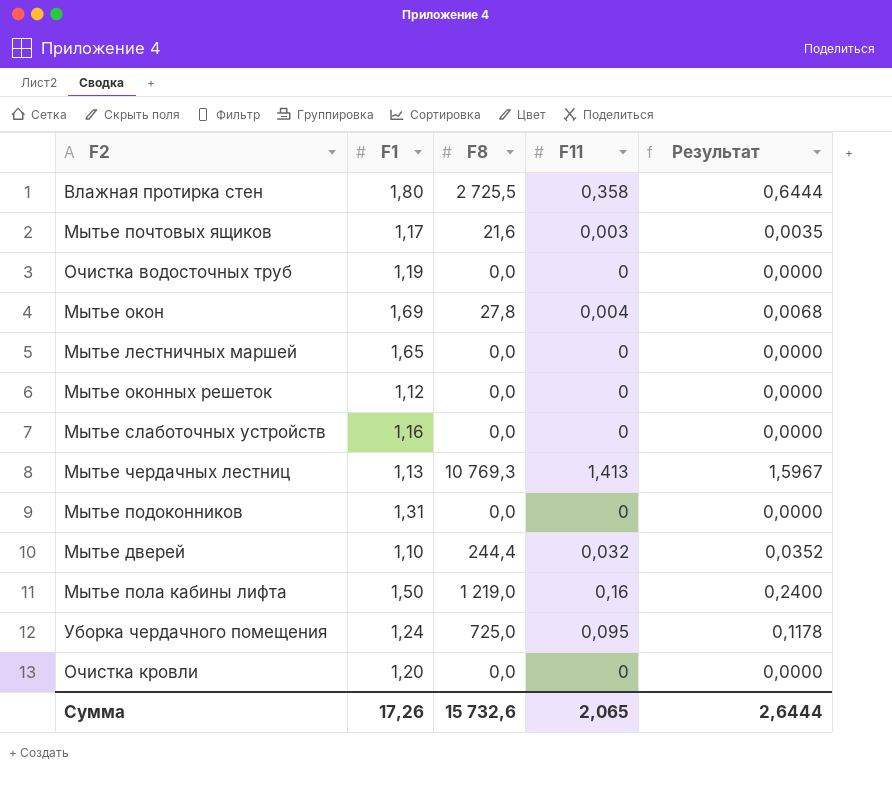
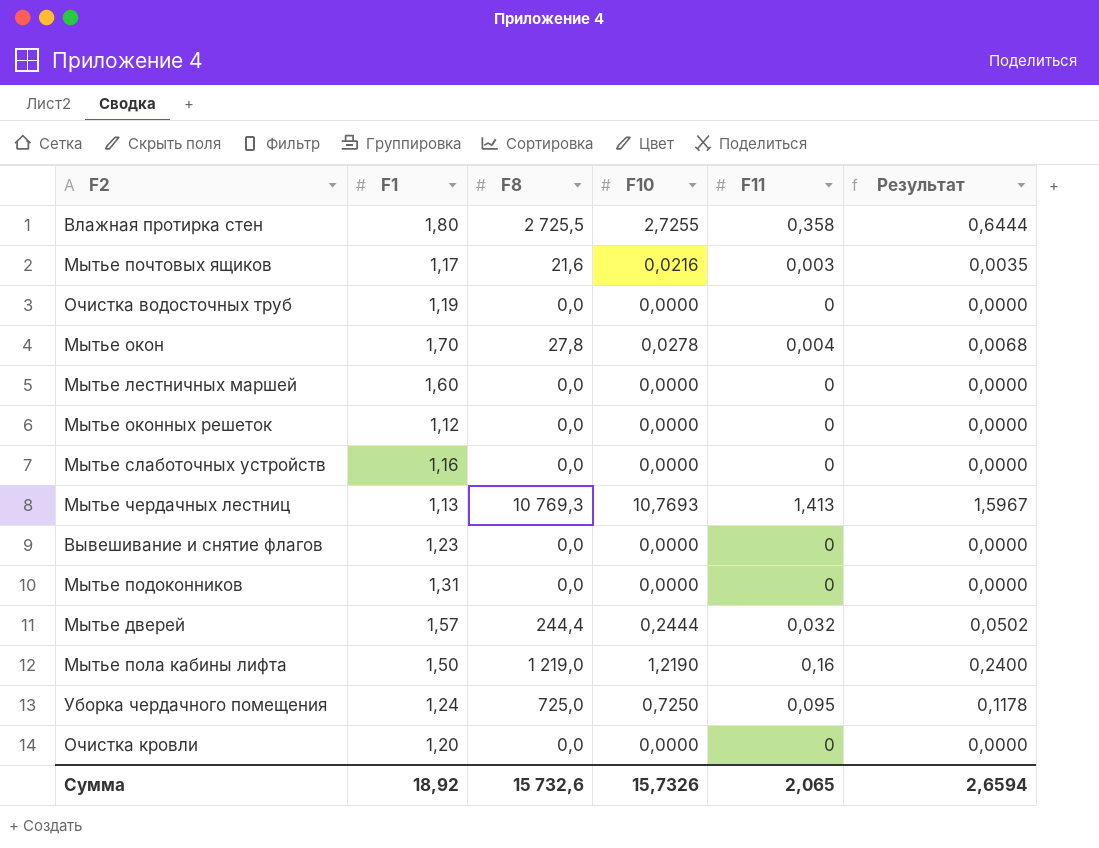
column F10 | position: none -> 4
Мытье окон | F1: 1,69 -> 1,70
Мытье лестничных маршей | F1: 1,65 -> 1,60
row Вывешивание и снятие флагов: none -> 1,23 | 0,0 | 0,0000 | 0 | 0,0000
Мытье дверей | F1: 1,10 -> 1,57
Мытье дверей | Результат: 0,0352 -> 0,0502
Сумма | F1: 17,26 -> 18,92
Сумма | Результат: 2,6444 -> 2,6594

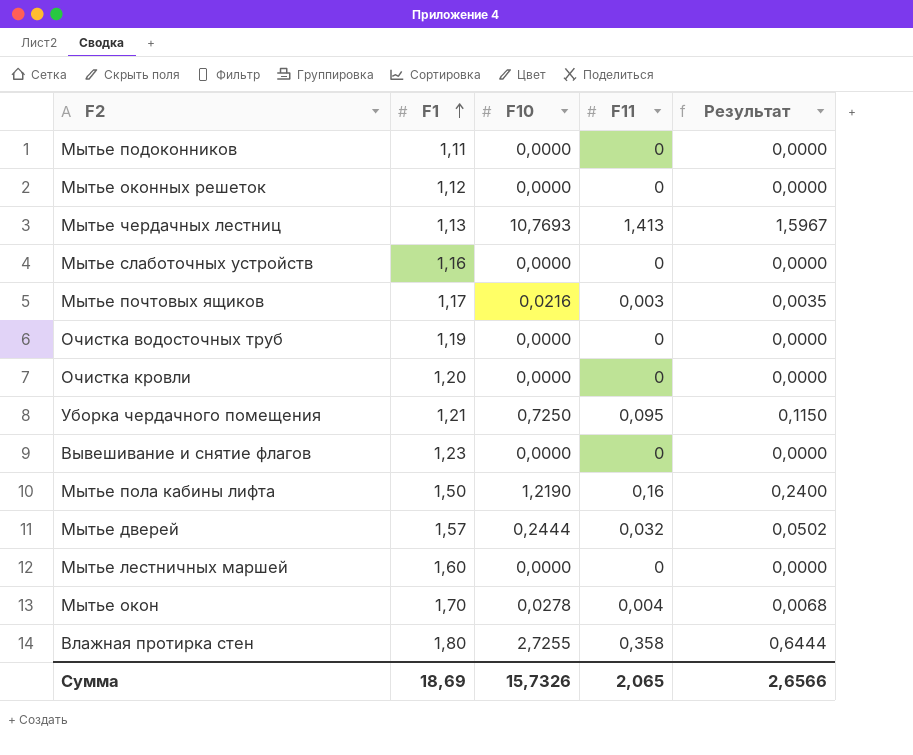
row order: none -> F1 ascending
column F8 | position: 3 -> none
Мытье подоконников | F1: 1,31 -> 1,11
Уборка чердачного помещения | F1: 1,24 -> 1,21
Уборка чердачного помещения | Результат: 0,1178 -> 0,1150
Сумма | F1: 18,92 -> 18,69
Сумма | Результат: 2,6594 -> 2,6566

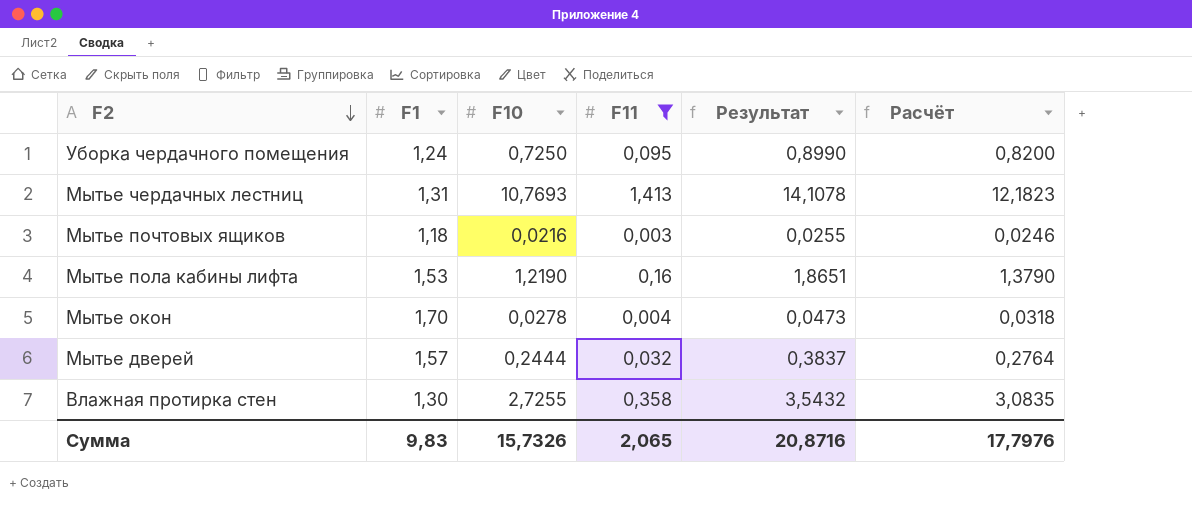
filter: none -> F11 != 0
row order: F1 ascending -> F2 descending
column Результат | formula: [F1] * [F11] -> [F1] * [F10]
column Расчёт | formula: none -> [F10] + [F11]
Уборка чердачного помещения | F1: 1,21 -> 1,24
Мытье чердачных лестниц | F1: 1,13 -> 1,31
Мытье почтовых ящиков | F1: 1,17 -> 1,18
Мытье пола кабины лифта | F1: 1,50 -> 1,53
Влажная протирка стен | F1: 1,80 -> 1,30
Сумма | F1: 18,69 -> 9,83
Сумма | Результат: 2,6566 -> 20,8716

